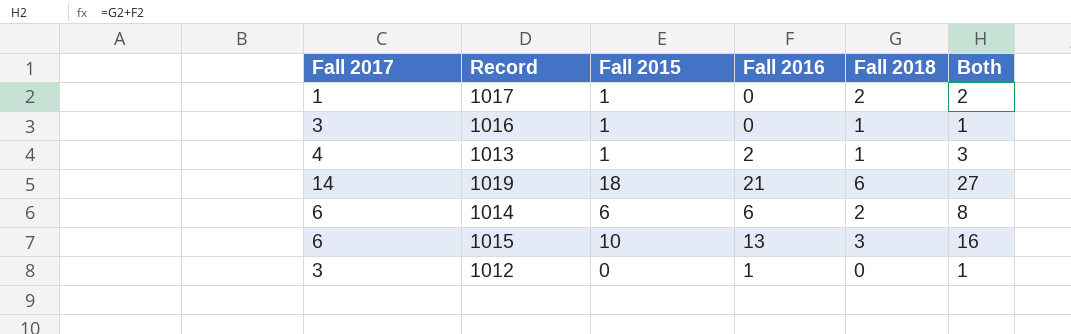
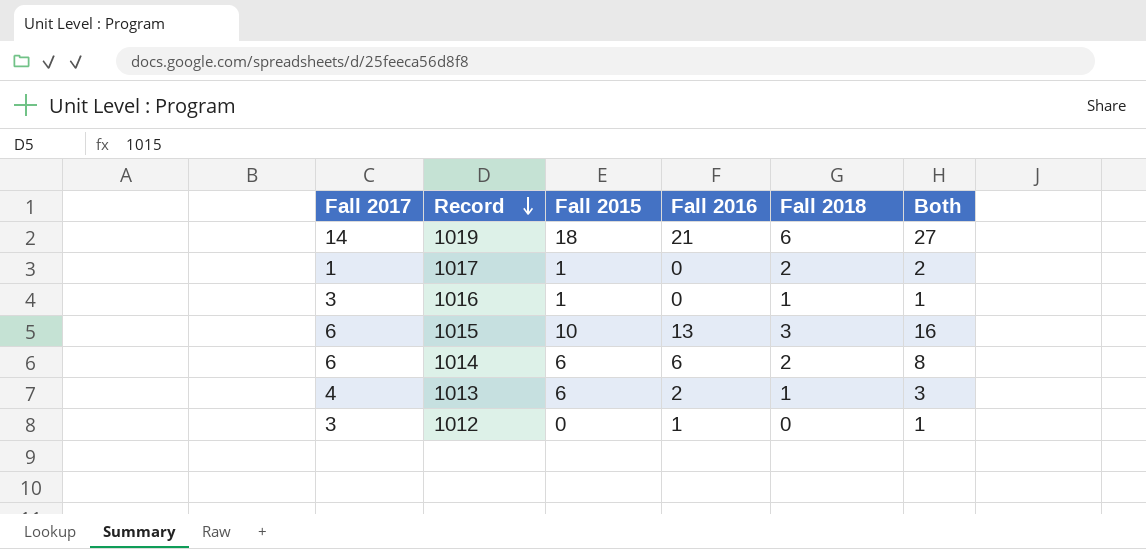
row order: none -> Record descending
1013 | Fall 2015: 1 -> 6

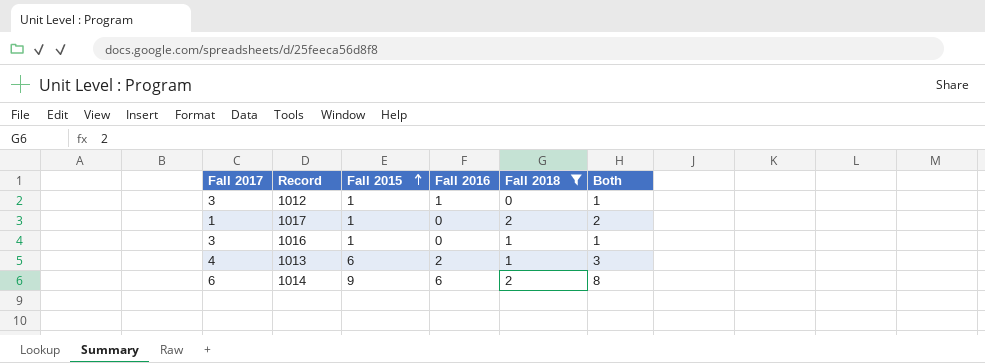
filter: none -> Fall 2018 <= 2
row order: Record descending -> Fall 2015 ascending
1012 | Fall 2015: 0 -> 1
1014 | Fall 2015: 6 -> 9

